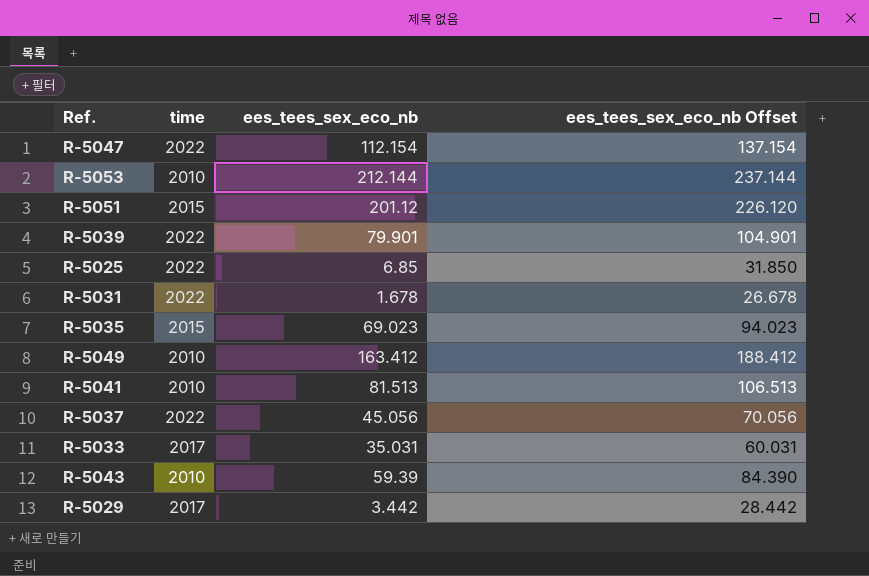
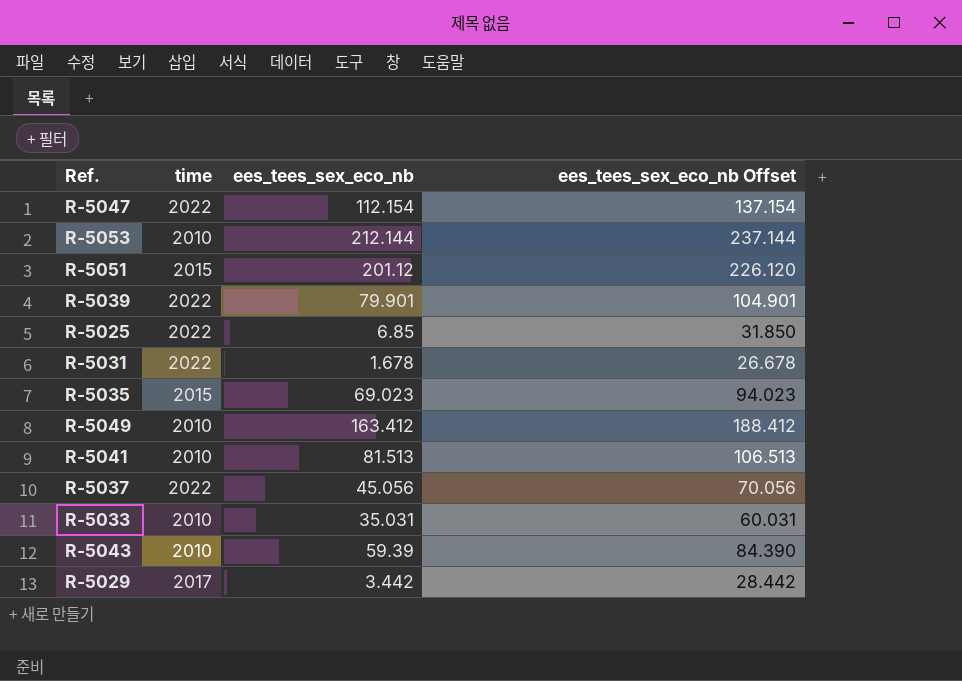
R-5033 | time: 2017 -> 2010

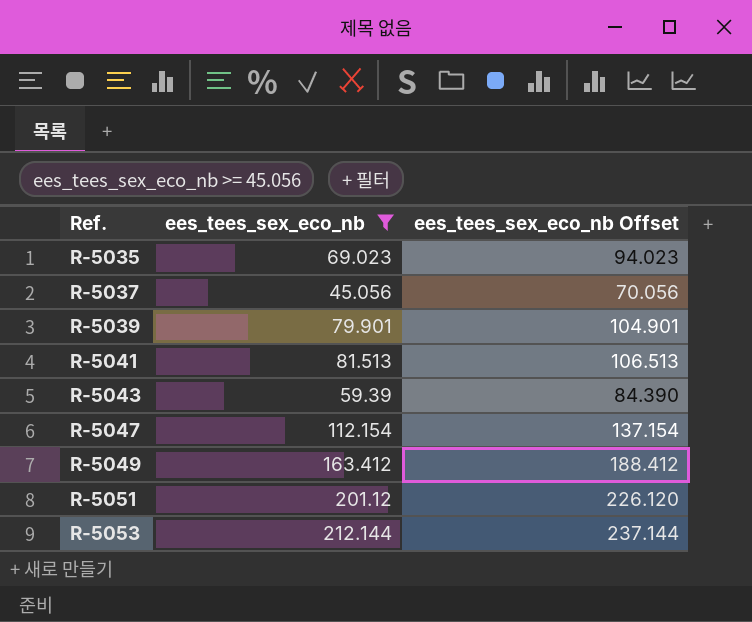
filter: none -> ees_tees_sex_eco_nb >= 45.056
row order: none -> Ref. ascending
column time | position: 2 -> none

